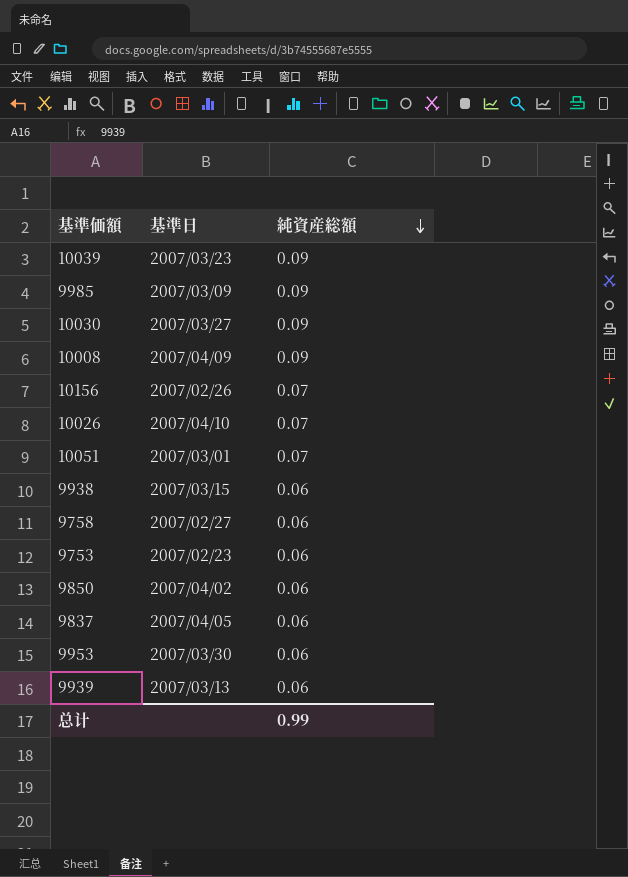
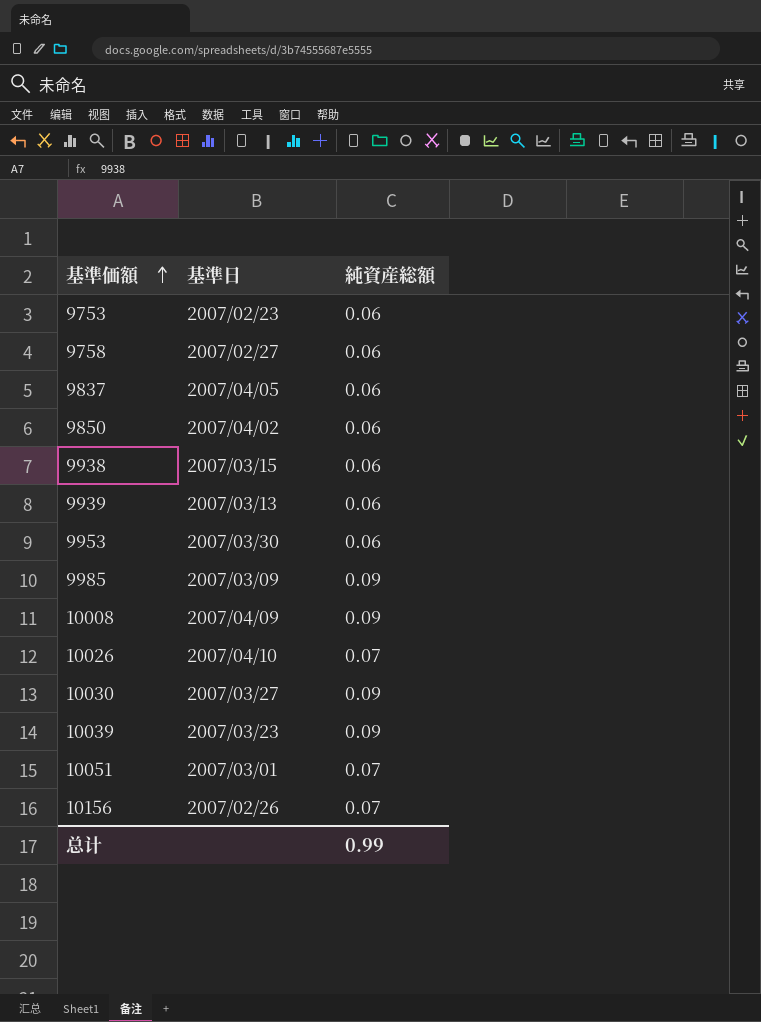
row order: 純資産総額 descending -> 基準価額 ascending

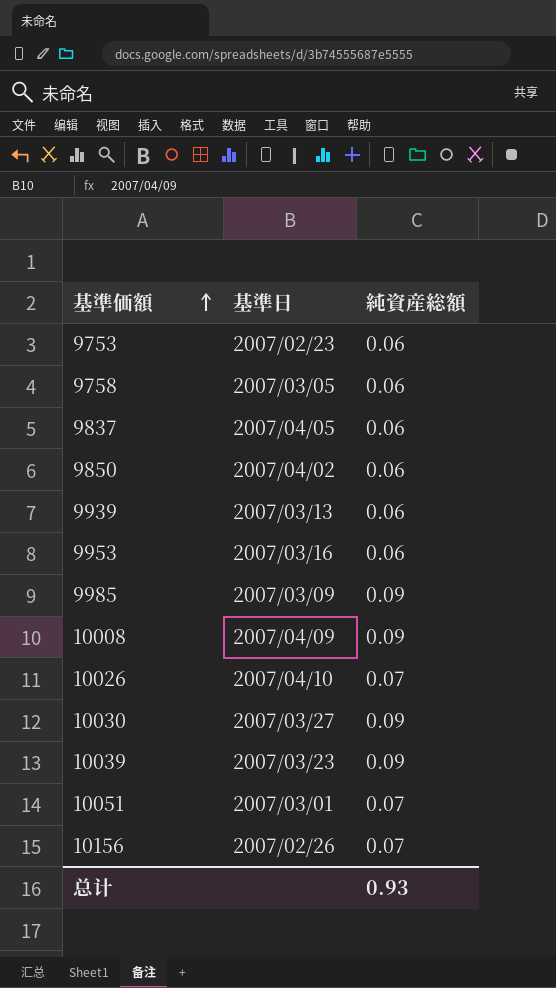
row 9938: 2007/03/15 | 0.06 -> none
9758 | 基準日: 2007/02/27 -> 2007/03/05
9953 | 基準日: 2007/03/30 -> 2007/03/16
总计 | 純資産総額: 0.99 -> 0.93

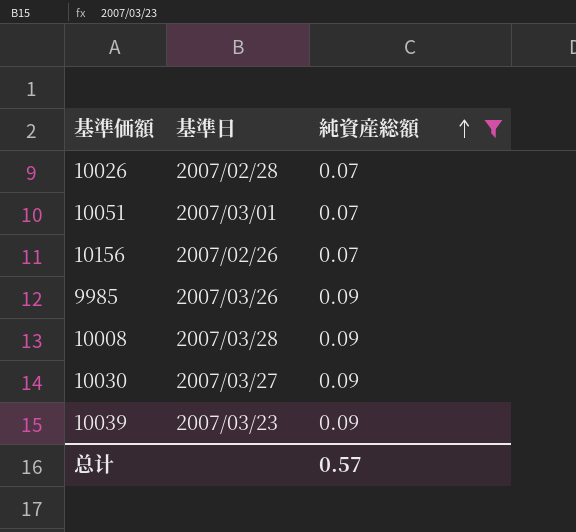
filter: none -> 純資産総額 != 0.06
row order: 基準価額 ascending -> 純資産総額 ascending
10026 | 基準日: 2007/04/10 -> 2007/02/28
9985 | 基準日: 2007/03/09 -> 2007/03/26
10008 | 基準日: 2007/04/09 -> 2007/03/28
总计 | 純資産総額: 0.93 -> 0.57

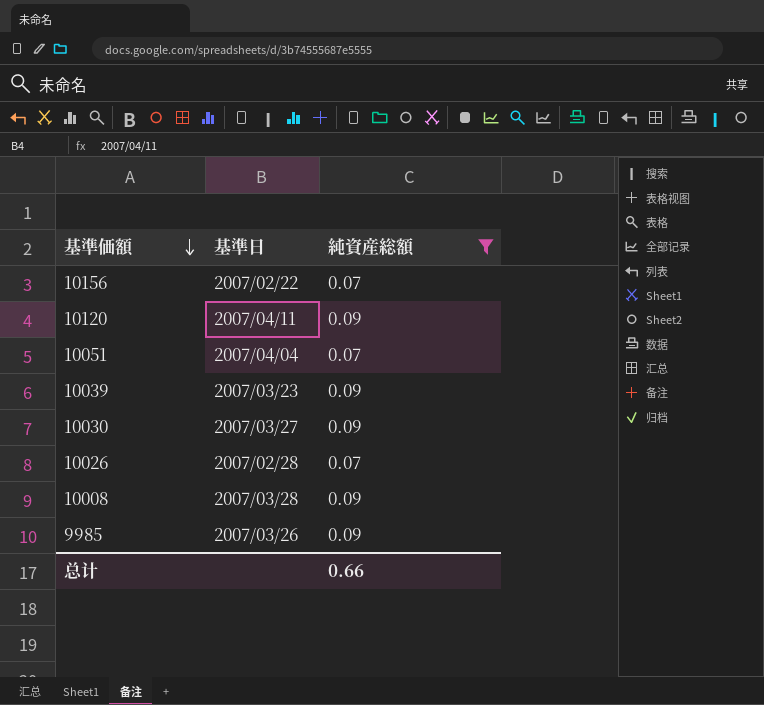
row order: 純資産総額 ascending -> 基準価額 descending
10156 | 基準日: 2007/02/26 -> 2007/02/22
row 10120: none -> 2007/04/11 | 0.09
10051 | 基準日: 2007/03/01 -> 2007/04/04
总计 | 純資産総額: 0.57 -> 0.66

